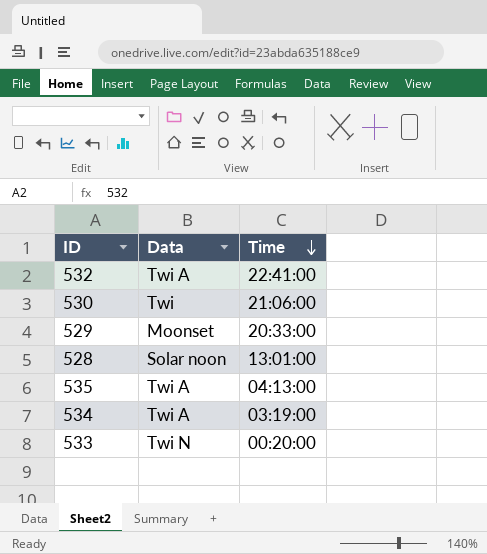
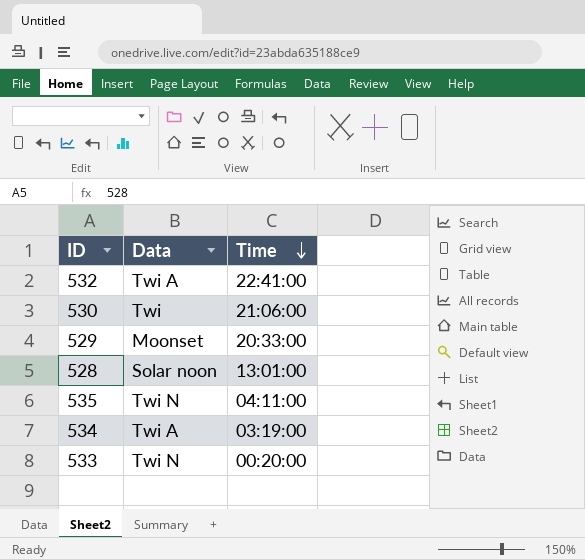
535 | Data: Twi A -> Twi N
535 | Time: 04:13:00 -> 04:11:00

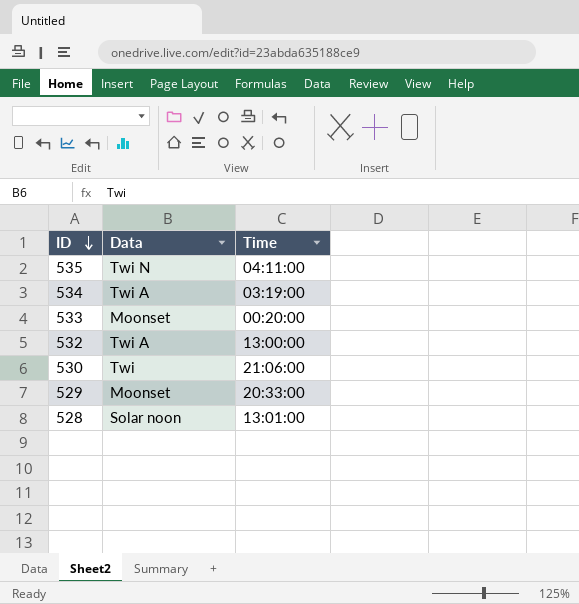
row order: Time descending -> ID descending
533 | Data: Twi N -> Moonset
532 | Time: 22:41:00 -> 13:00:00

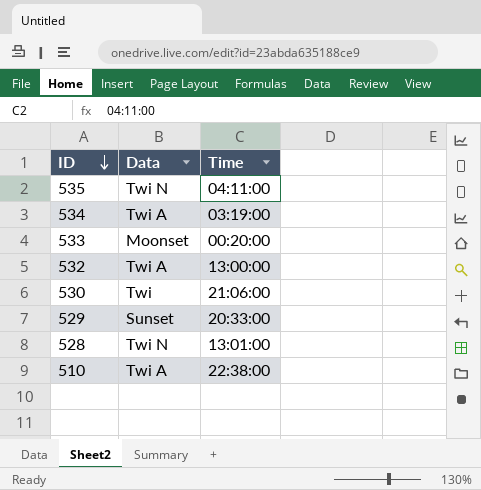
529 | Data: Moonset -> Sunset
528 | Data: Solar noon -> Twi N
row 510: none -> Twi A | 22:38:00

